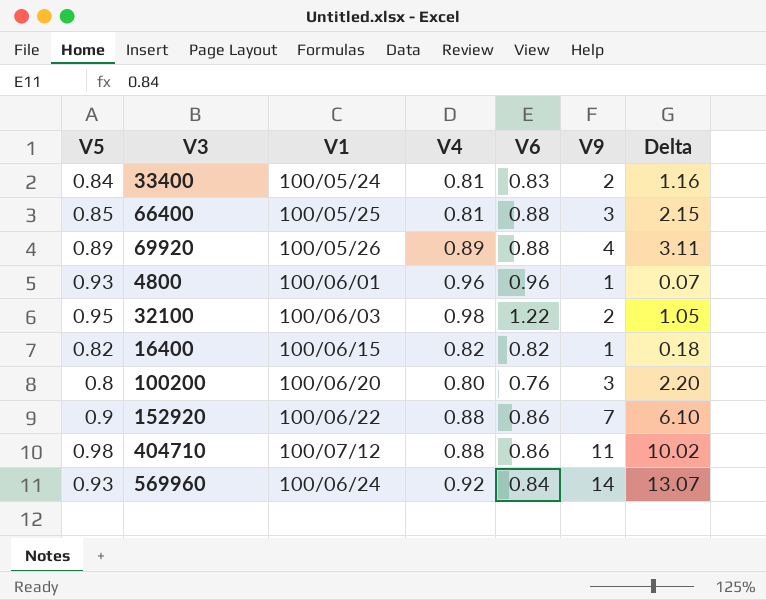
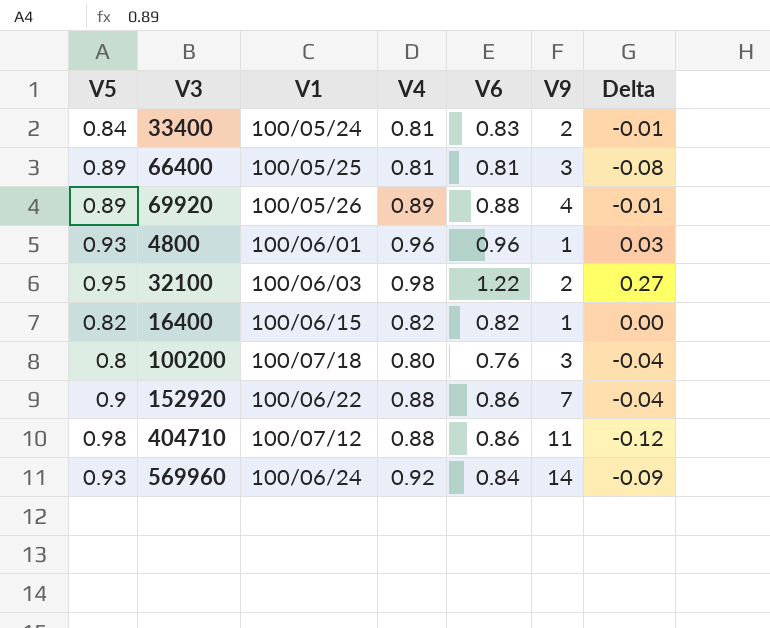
column Delta | formula: [V9] - [V5] -> [V6] - [V5]
66400 | V5: 0.85 -> 0.89
66400 | V6: 0.88 -> 0.81
100200 | V1: 100/06/20 -> 100/07/18

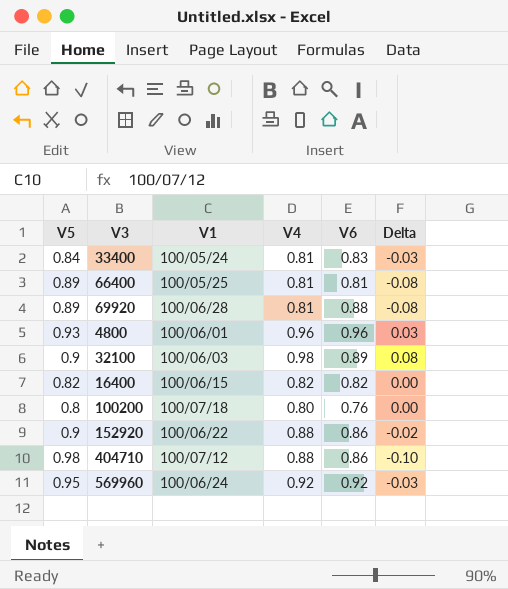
column V9 | position: 6 -> none
column Delta | formula: [V6] - [V5] -> [V4] - [V5]
69920 | V1: 100/05/26 -> 100/06/28
69920 | V4: 0.89 -> 0.81
32100 | V5: 0.95 -> 0.9
32100 | V6: 1.22 -> 0.89
569960 | V5: 0.93 -> 0.95
569960 | V6: 0.84 -> 0.92

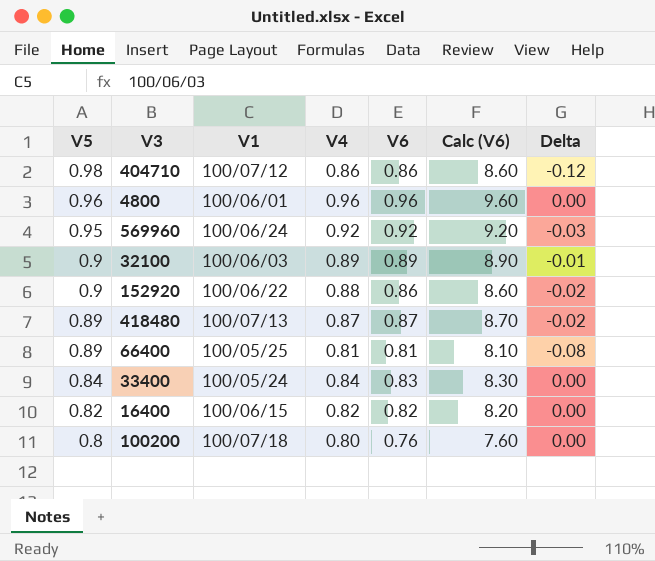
row order: none -> V5 descending
column Calc (V6) | formula: none -> [V6] * 10
row 69920: 0.89 | 100/06/28 | 0.81 | 0.88 | -0.08 -> none
404710 | V4: 0.88 -> 0.86
404710 | Delta: -0.10 -> -0.12
4800 | V5: 0.93 -> 0.96
4800 | Delta: 0.03 -> 0.00
32100 | V4: 0.98 -> 0.89
32100 | Delta: 0.08 -> -0.01
row 418480: none -> 0.89 | 100/07/13 | 0.87 | 0.87 | 8.70 | -0.02
33400 | V4: 0.81 -> 0.84
33400 | Delta: -0.03 -> 0.00

